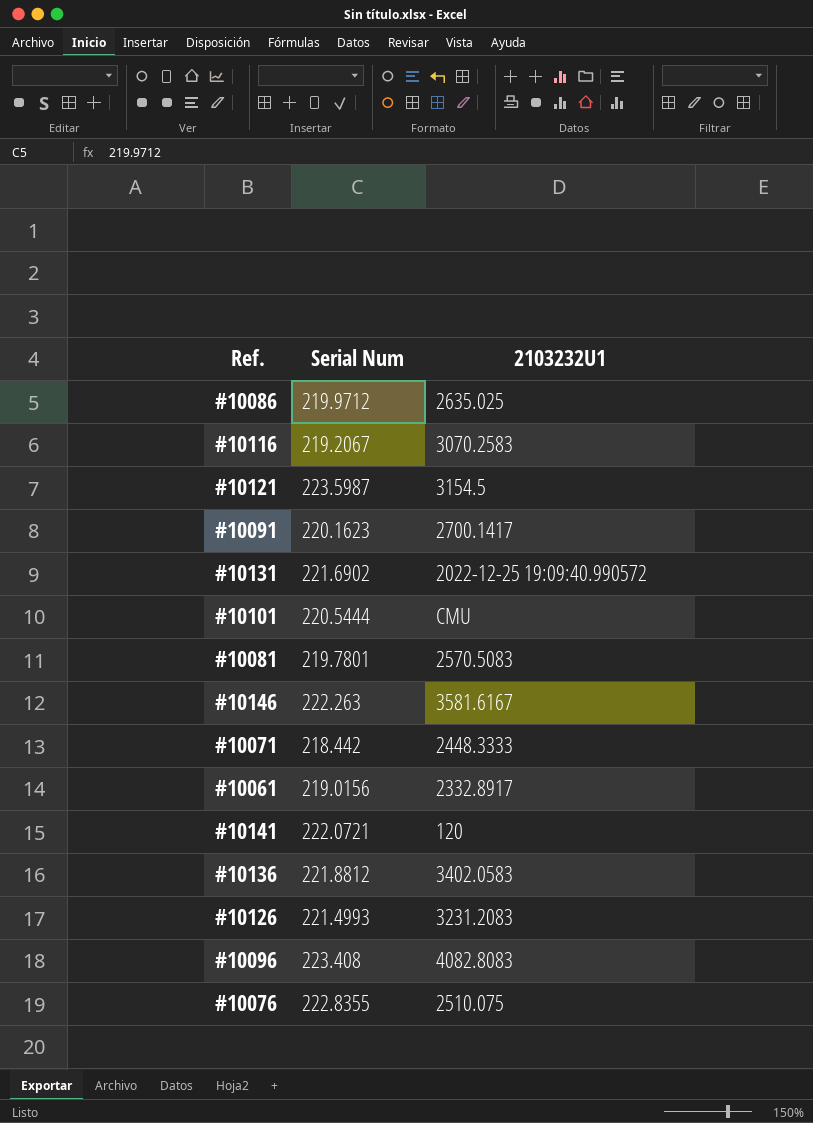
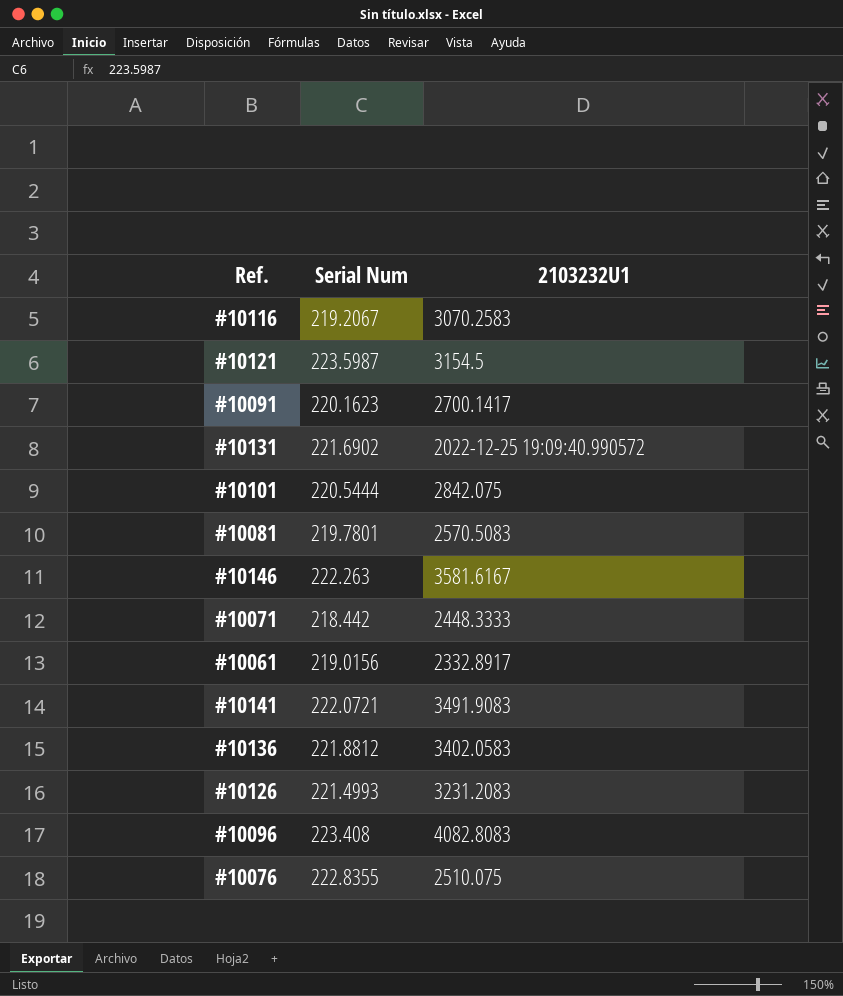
row #10086: 219.9712 | 2635.025 -> none
#10101 | 2103232U1: CMU -> 2842.075
#10141 | 2103232U1: 120 -> 3491.9083

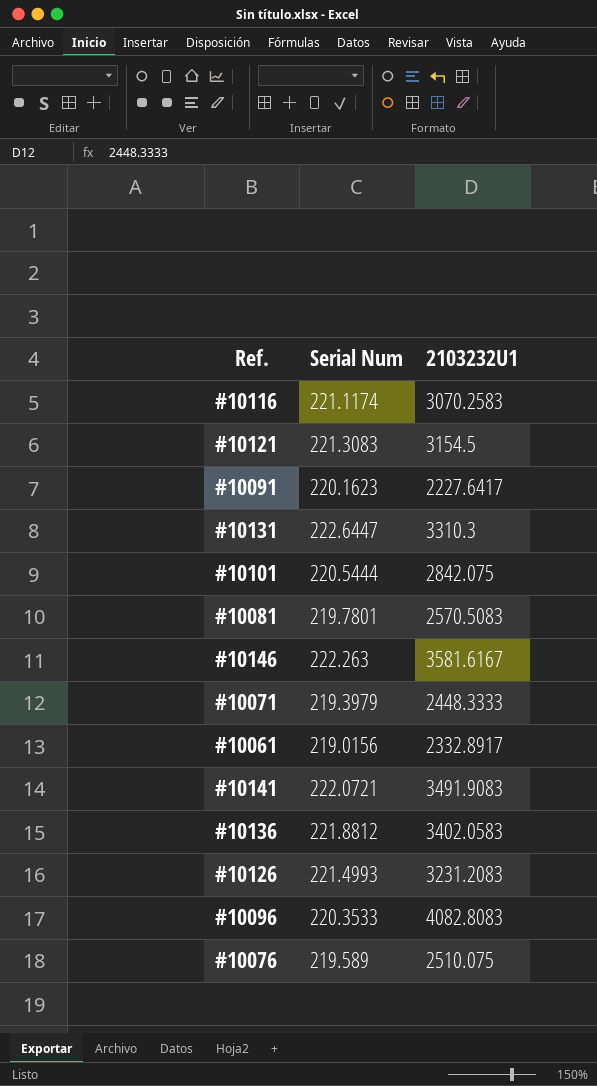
#10116 | Serial Num: 219.2067 -> 221.1174
#10121 | Serial Num: 223.5987 -> 221.3083
#10091 | 2103232U1: 2700.1417 -> 2227.6417
#10131 | Serial Num: 221.6902 -> 222.6447
#10131 | 2103232U1: 2022-12-25 19:09:40.990572 -> 3310.3
#10071 | Serial Num: 218.442 -> 219.3979
#10096 | Serial Num: 223.408 -> 220.3533
#10076 | Serial Num: 222.8355 -> 219.589

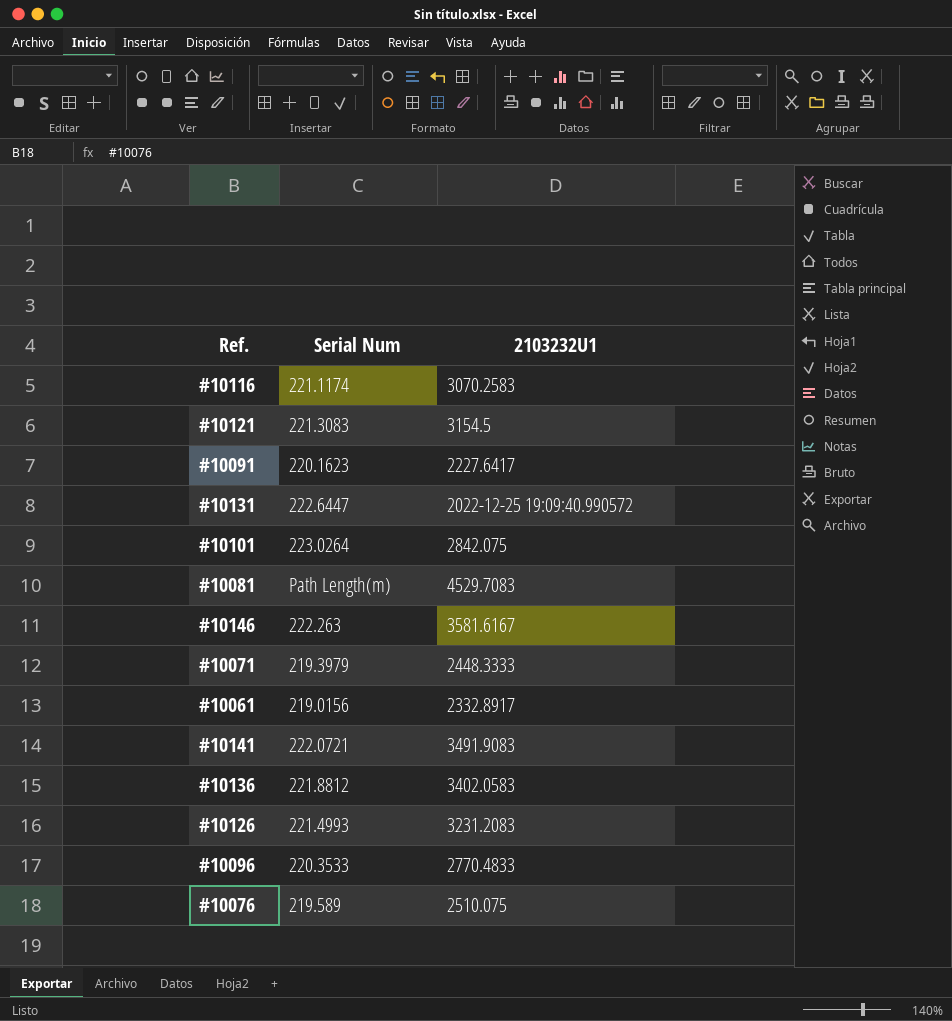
#10131 | 2103232U1: 3310.3 -> 2022-12-25 19:09:40.990572
#10101 | Serial Num: 220.5444 -> 223.0264
#10081 | Serial Num: 219.7801 -> Path Length(m)
#10081 | 2103232U1: 2570.5083 -> 4529.7083
#10096 | 2103232U1: 4082.8083 -> 2770.4833

